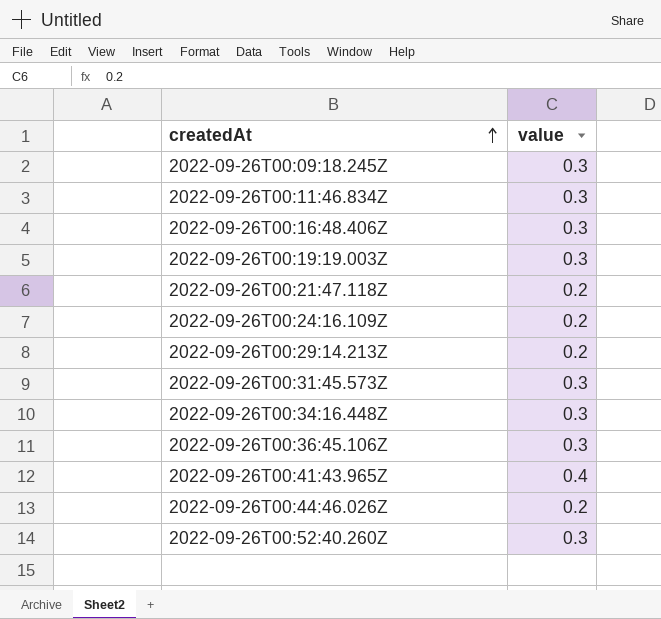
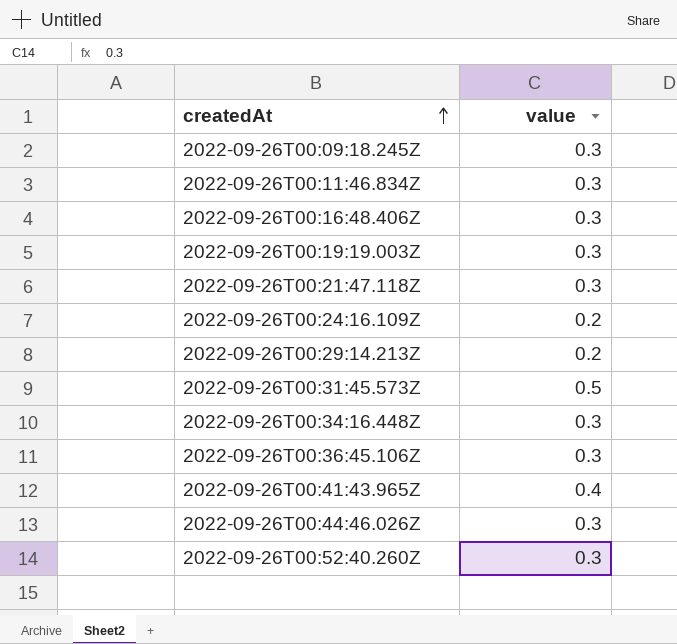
2022-09-26T00:21:47.118Z | value: 0.2 -> 0.3
2022-09-26T00:31:45.573Z | value: 0.3 -> 0.5
2022-09-26T00:44:46.026Z | value: 0.2 -> 0.3

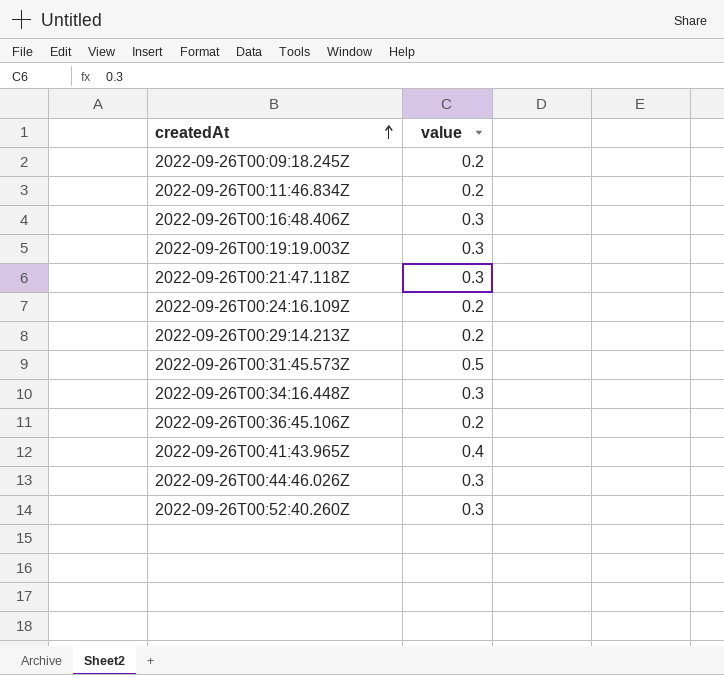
2022-09-26T00:09:18.245Z | value: 0.3 -> 0.2
2022-09-26T00:11:46.834Z | value: 0.3 -> 0.2
2022-09-26T00:36:45.106Z | value: 0.3 -> 0.2

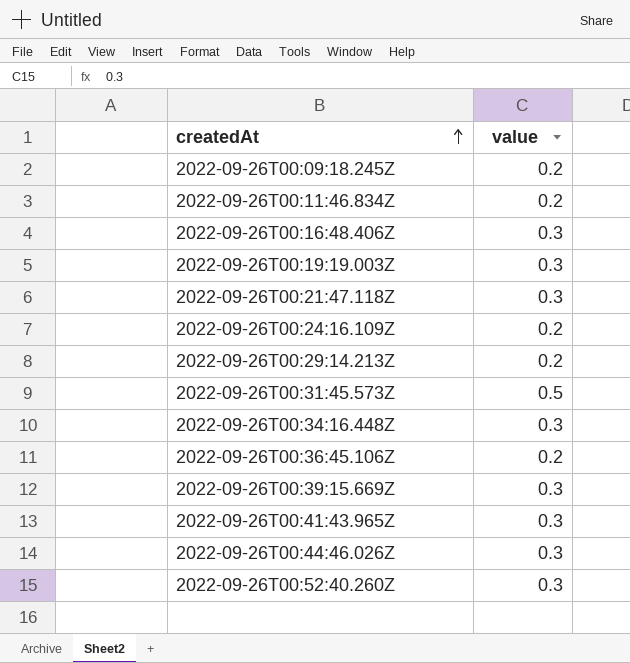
row 2022-09-26T00:39:15.669Z: none -> 0.3
2022-09-26T00:41:43.965Z | value: 0.4 -> 0.3

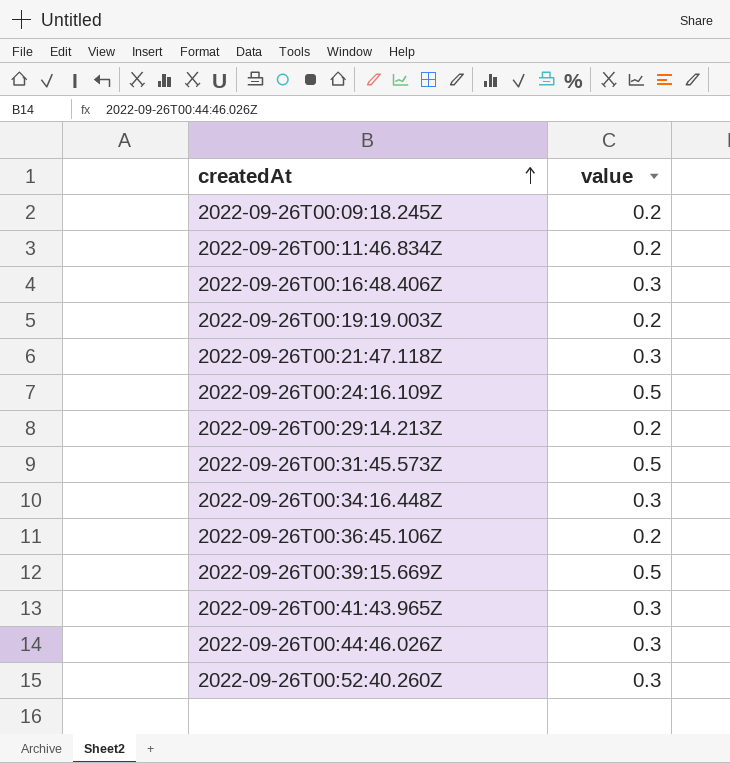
2022-09-26T00:19:19.003Z | value: 0.3 -> 0.2
2022-09-26T00:24:16.109Z | value: 0.2 -> 0.5
2022-09-26T00:39:15.669Z | value: 0.3 -> 0.5

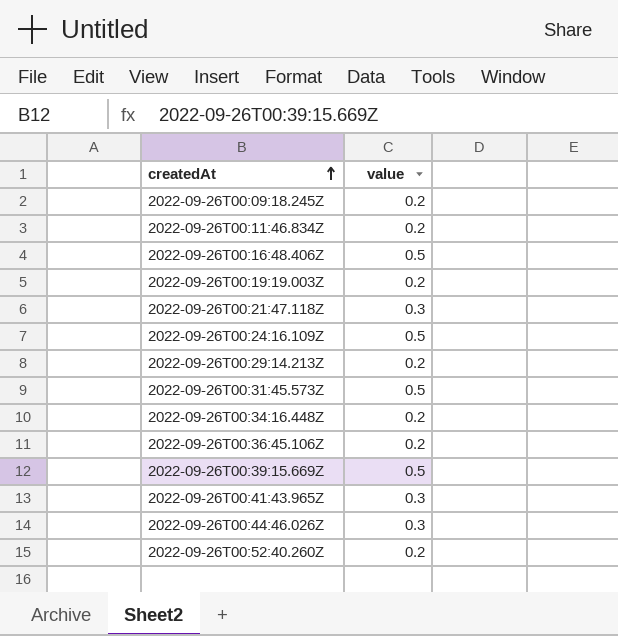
2022-09-26T00:16:48.406Z | value: 0.3 -> 0.5
2022-09-26T00:34:16.448Z | value: 0.3 -> 0.2
2022-09-26T00:52:40.260Z | value: 0.3 -> 0.2

